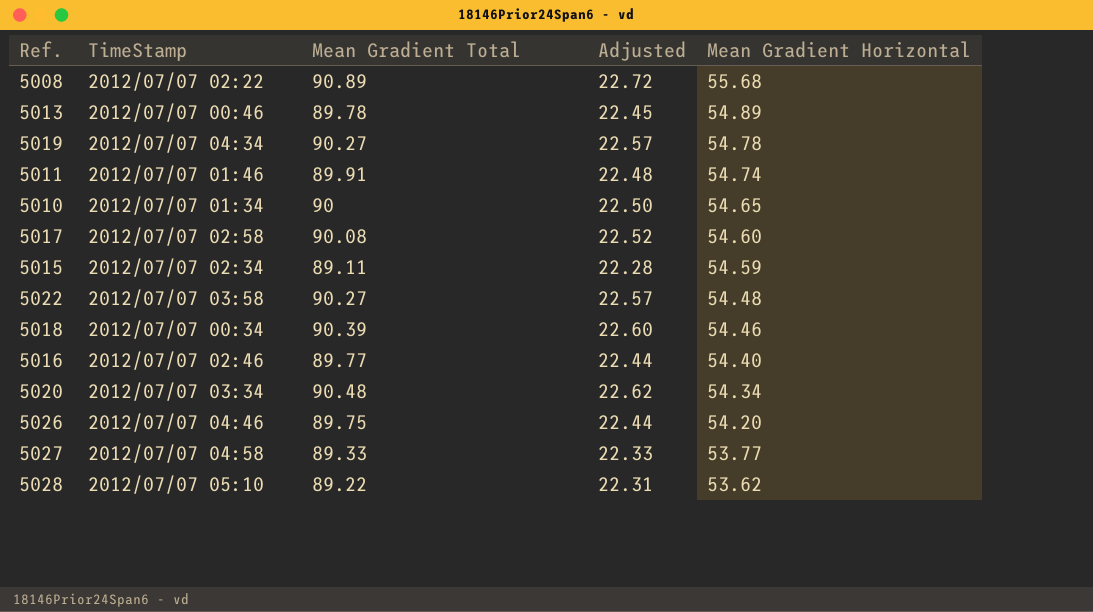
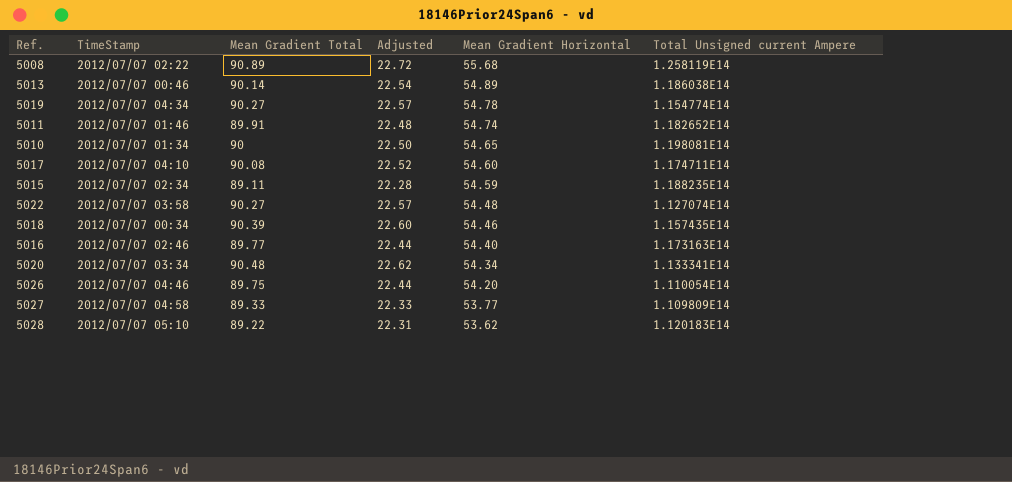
column Total Unsigned current Ampere | position: none -> 6
5013 | Mean Gradient Total: 89.78 -> 90.14
5013 | Adjusted: 22.45 -> 22.54
5017 | TimeStamp: 2012/07/07 02:58 -> 2012/07/07 04:10

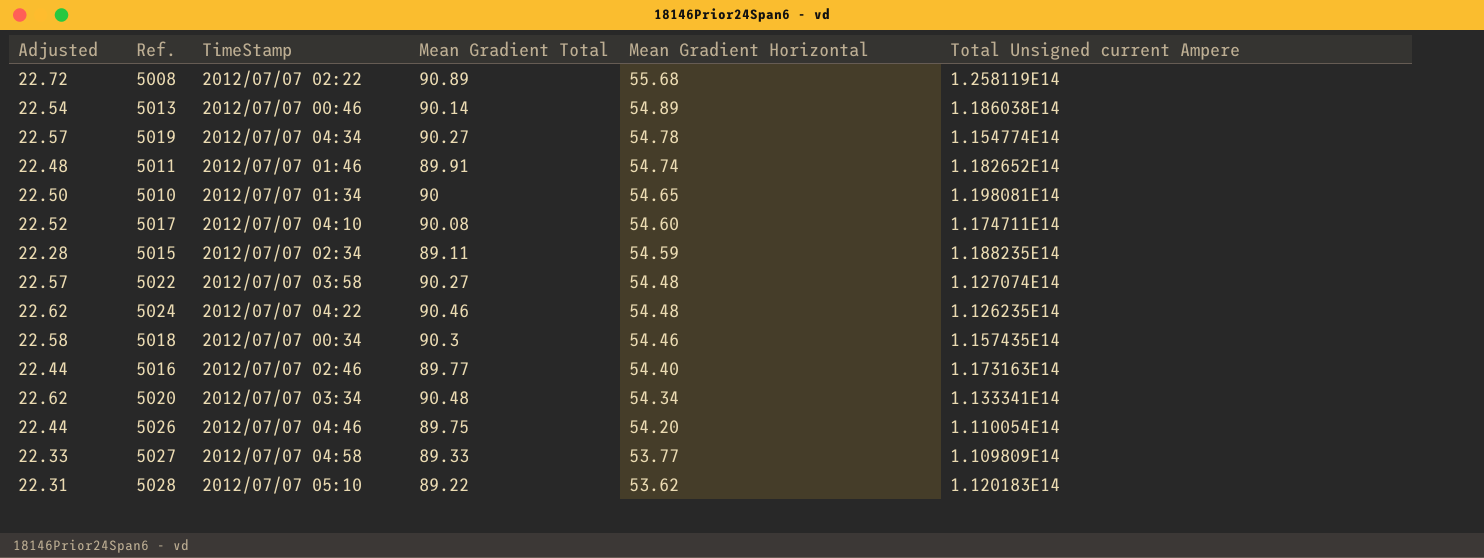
column Adjusted | position: 4 -> 1
row 5024: none -> 22.62 | 2012/07/07 04:22 | 90.46 | 54.48 | 1.126235E14
5018 | Adjusted: 22.60 -> 22.58
5018 | Mean Gradient Total: 90.39 -> 90.3

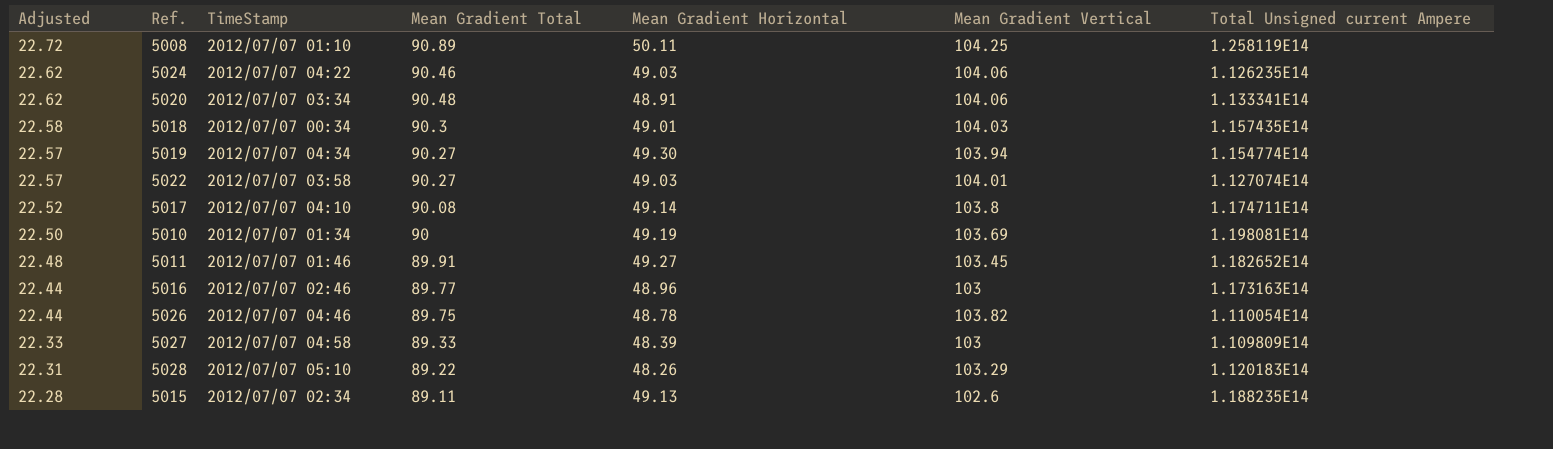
row order: Mean Gradient Horizontal descending -> Adjusted descending
column Mean Gradient Vertical | position: none -> 6
row 5013: 22.54 | 2012/07/07 00:46 | 90.14 | 54.89 | 1.186038E14 -> none
5008 | TimeStamp: 2012/07/07 02:22 -> 2012/07/07 01:10
5008 | Mean Gradient Horizontal: 55.68 -> 50.11
5024 | Mean Gradient Horizontal: 54.48 -> 49.03
5020 | Mean Gradient Horizontal: 54.34 -> 48.91
5018 | Mean Gradient Horizontal: 54.46 -> 49.01
5019 | Mean Gradient Horizontal: 54.78 -> 49.30
5022 | Mean Gradient Horizontal: 54.48 -> 49.03
5017 | Mean Gradient Horizontal: 54.60 -> 49.14
5010 | Mean Gradient Horizontal: 54.65 -> 49.19
5011 | Mean Gradient Horizontal: 54.74 -> 49.27
5016 | Mean Gradient Horizontal: 54.40 -> 48.96
5026 | Mean Gradient Horizontal: 54.20 -> 48.78
5027 | Mean Gradient Horizontal: 53.77 -> 48.39
5028 | Mean Gradient Horizontal: 53.62 -> 48.26
5015 | Mean Gradient Horizontal: 54.59 -> 49.13

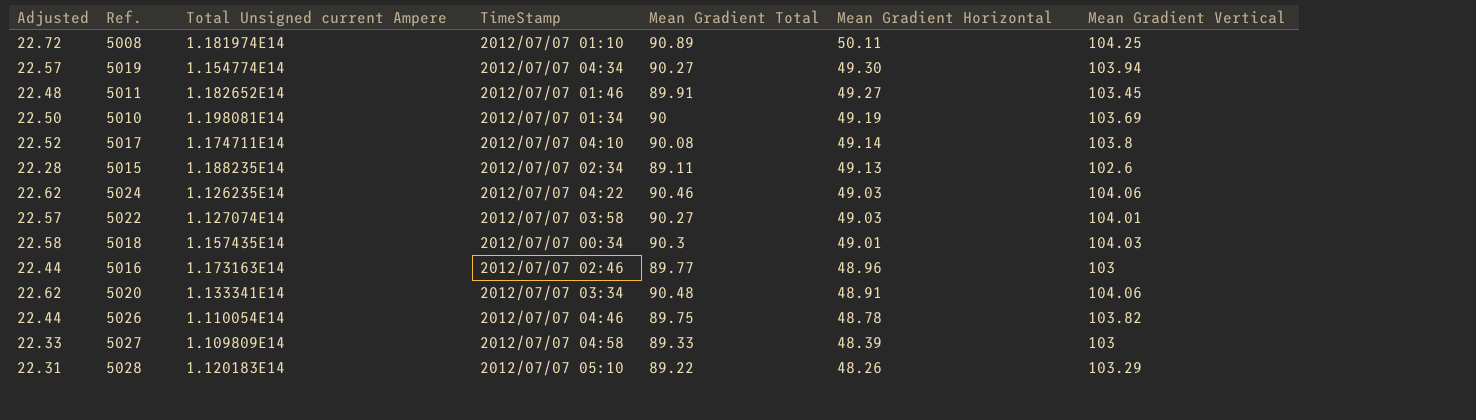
row order: Adjusted descending -> Mean Gradient Horizontal descending
column Total Unsigned current Ampere | position: 7 -> 3
5008 | Total Unsigned current Ampere: 1.258119E14 -> 1.181974E14

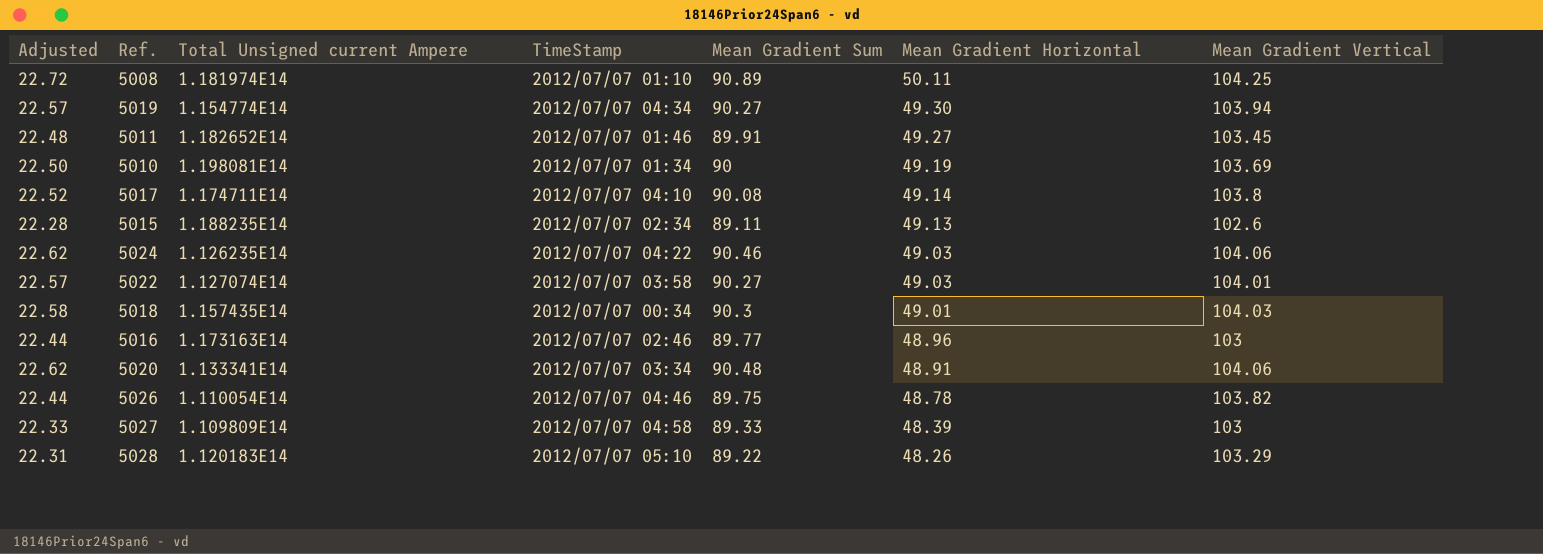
column name: Mean Gradient Total -> Mean Gradient Sum

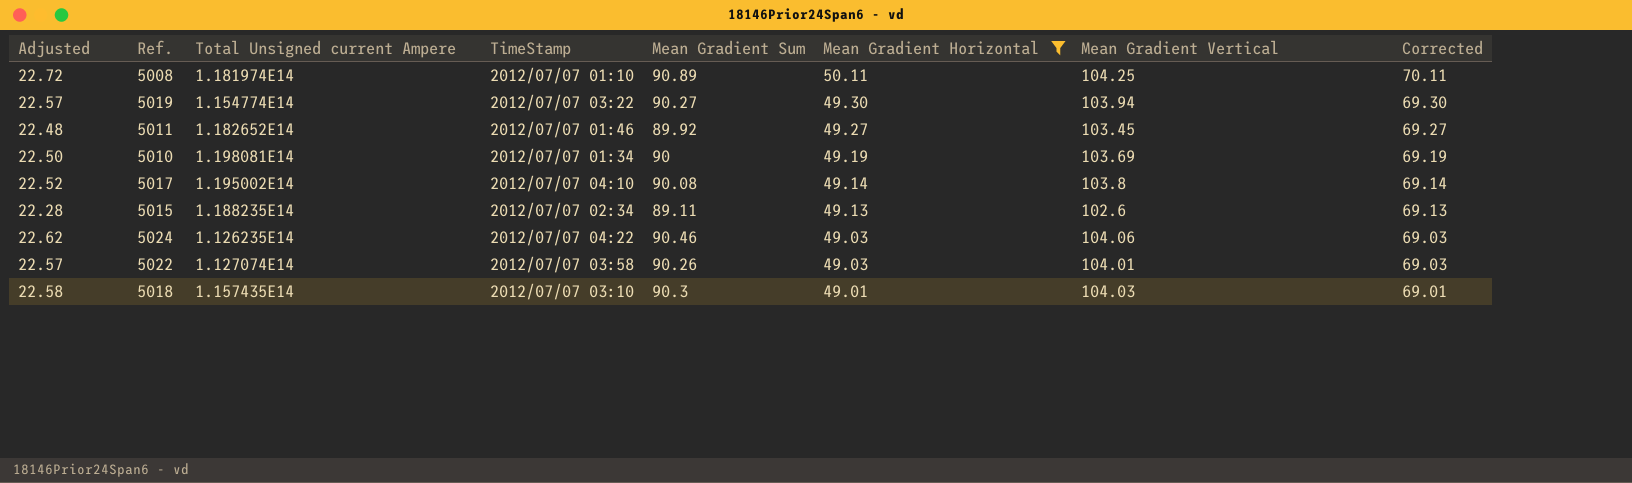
filter: none -> Mean Gradient Horizontal >= 49.01
column Corrected | formula: none -> [Mean Gradient Horizontal] + 20
5019 | TimeStamp: 2012/07/07 04:34 -> 2012/07/07 03:22
5011 | Mean Gradient Sum: 89.91 -> 89.92
5017 | Total Unsigned current Ampere: 1.174711E14 -> 1.195002E14
5022 | Mean Gradient Sum: 90.27 -> 90.26
5018 | TimeStamp: 2012/07/07 00:34 -> 2012/07/07 03:10

